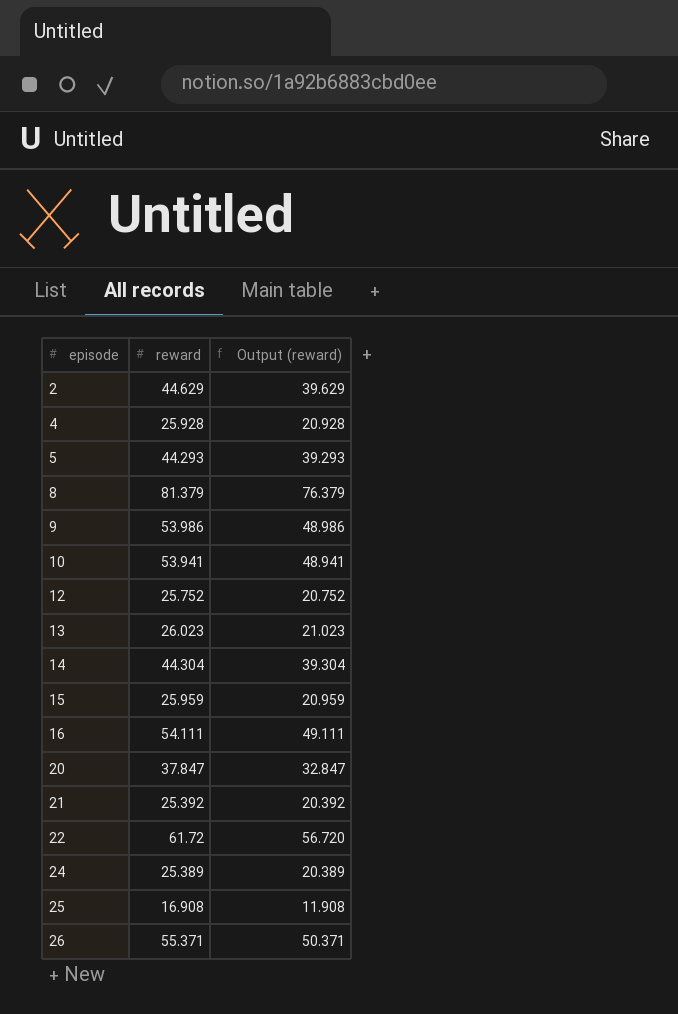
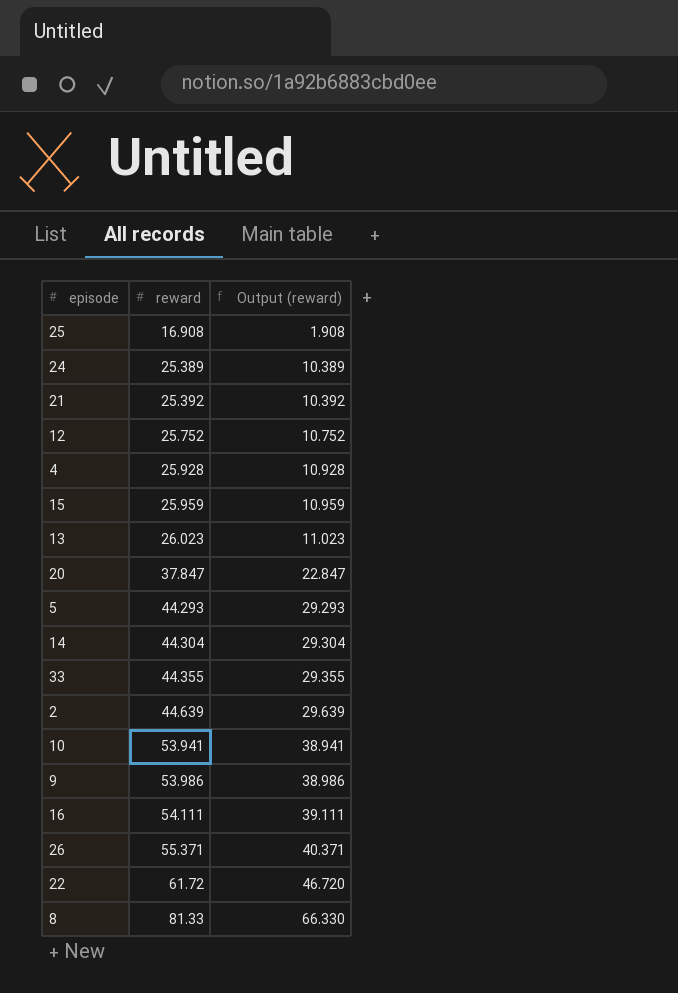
row order: episode ascending -> reward ascending
column Output (reward) | formula: [reward] - 5 -> [reward] - 15
row 33: none -> 44.355 | 29.355
2 | reward: 44.629 -> 44.639
8 | reward: 81.379 -> 81.33

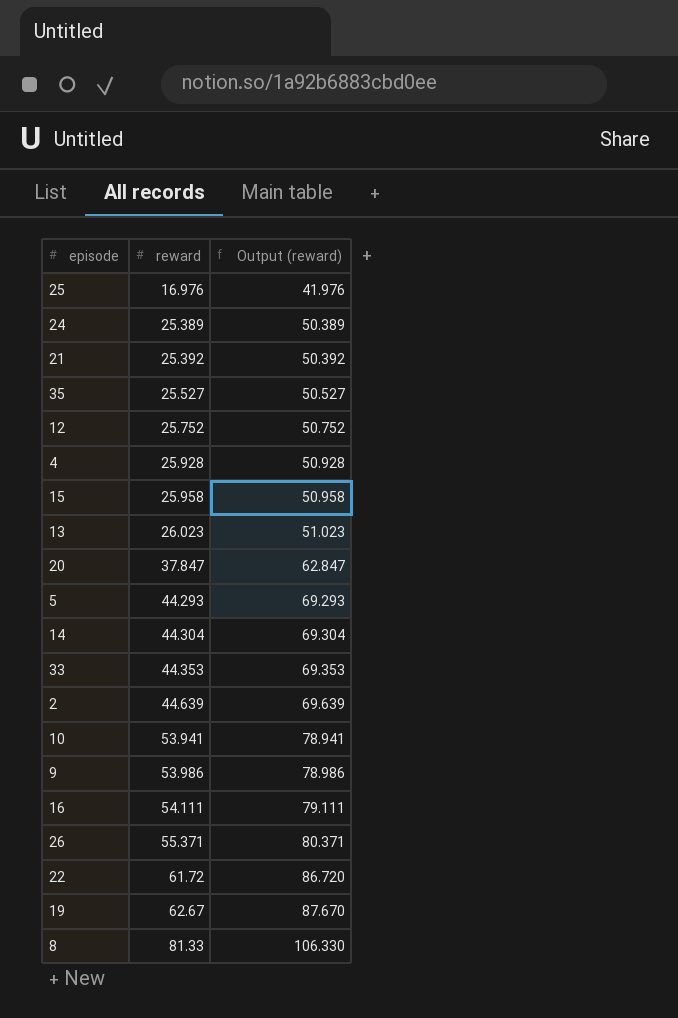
column Output (reward) | formula: [reward] - 15 -> [reward] + 25
25 | reward: 16.908 -> 16.976
row 35: none -> 25.527 | 50.527
15 | reward: 25.959 -> 25.958
33 | reward: 44.355 -> 44.353
row 19: none -> 62.67 | 87.670

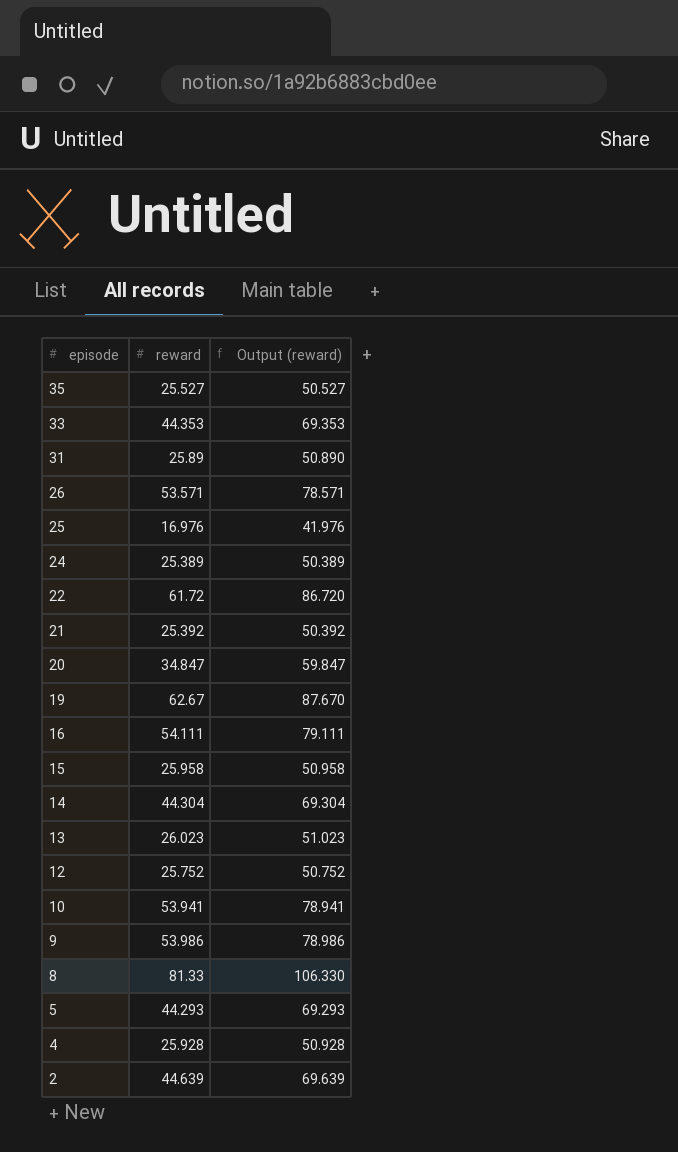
row order: reward ascending -> episode descending
row 31: none -> 25.89 | 50.890
26 | reward: 55.371 -> 53.571
26 | Output (reward): 80.371 -> 78.571
20 | reward: 37.847 -> 34.847
20 | Output (reward): 62.847 -> 59.847

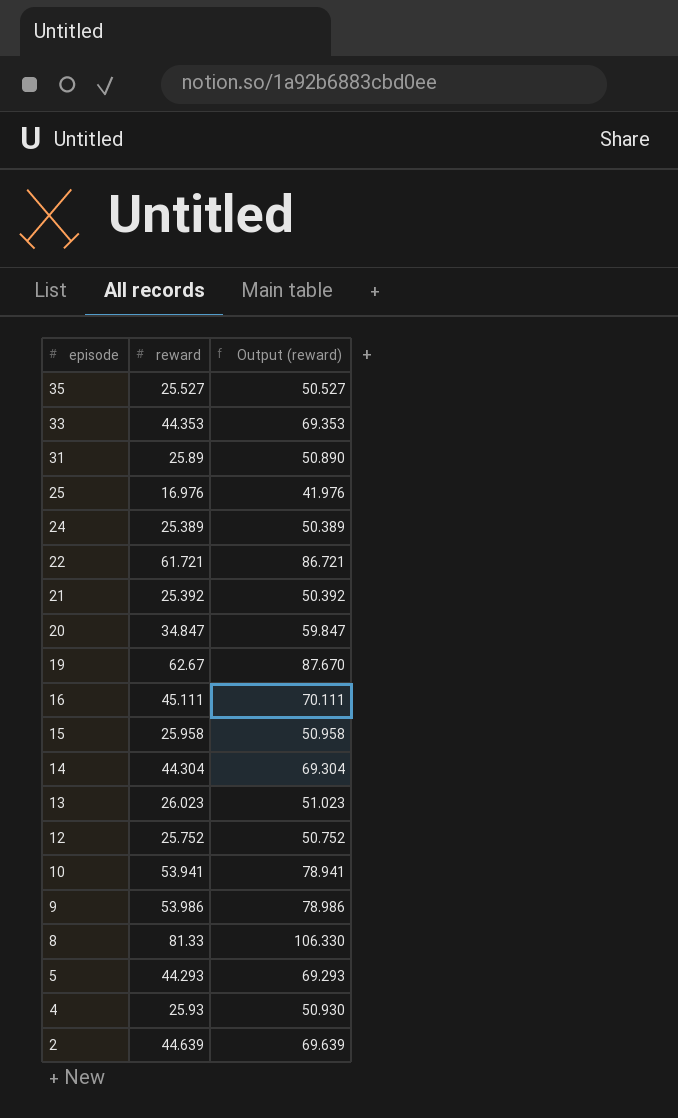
row 26: 53.571 | 78.571 -> none
22 | reward: 61.72 -> 61.721
22 | Output (reward): 86.720 -> 86.721
16 | reward: 54.111 -> 45.111
16 | Output (reward): 79.111 -> 70.111
4 | reward: 25.928 -> 25.93
4 | Output (reward): 50.928 -> 50.930

